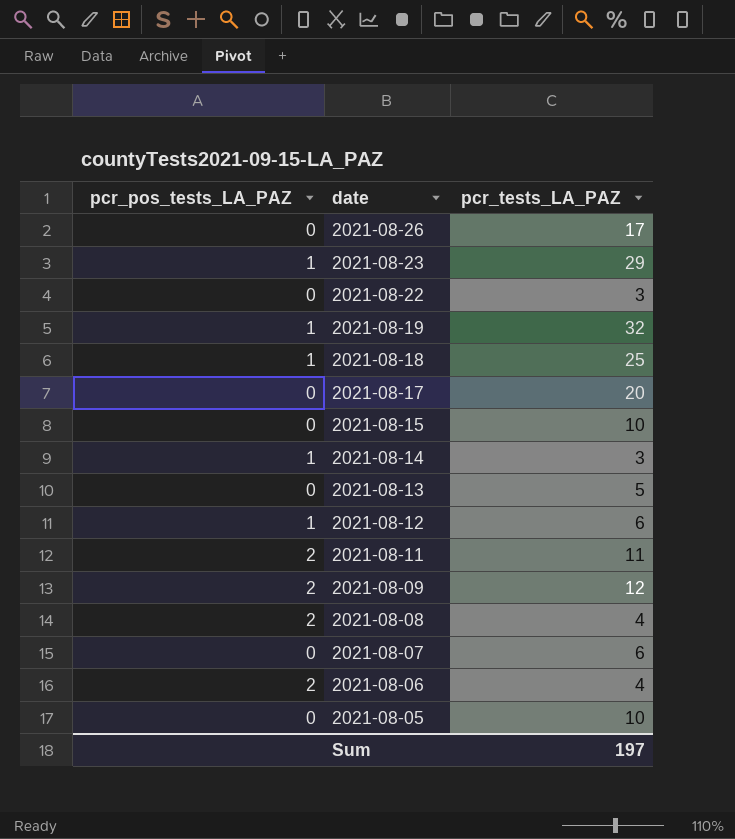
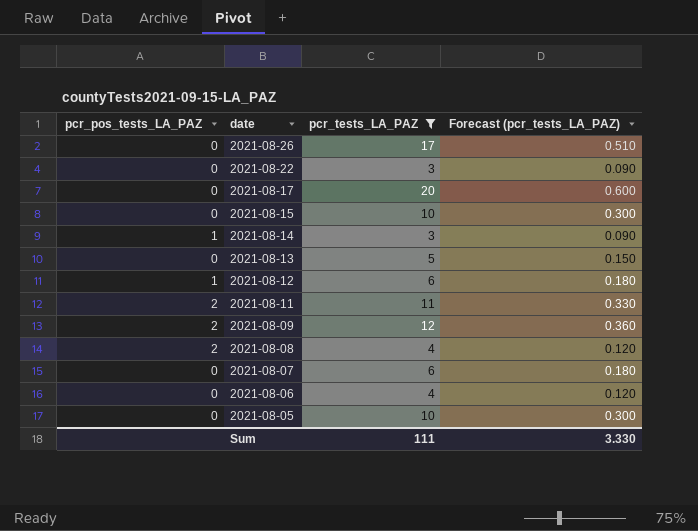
filter: none -> pcr_tests_LA_PAZ <= 20
column Forecast (pcr_tests_LA_PAZ) | formula: none -> [pcr_tests_LA_PAZ] * 0.03
2021-08-06 | pcr_pos_tests_LA_PAZ: 2 -> 0
Sum | pcr_tests_LA_PAZ: 197 -> 111

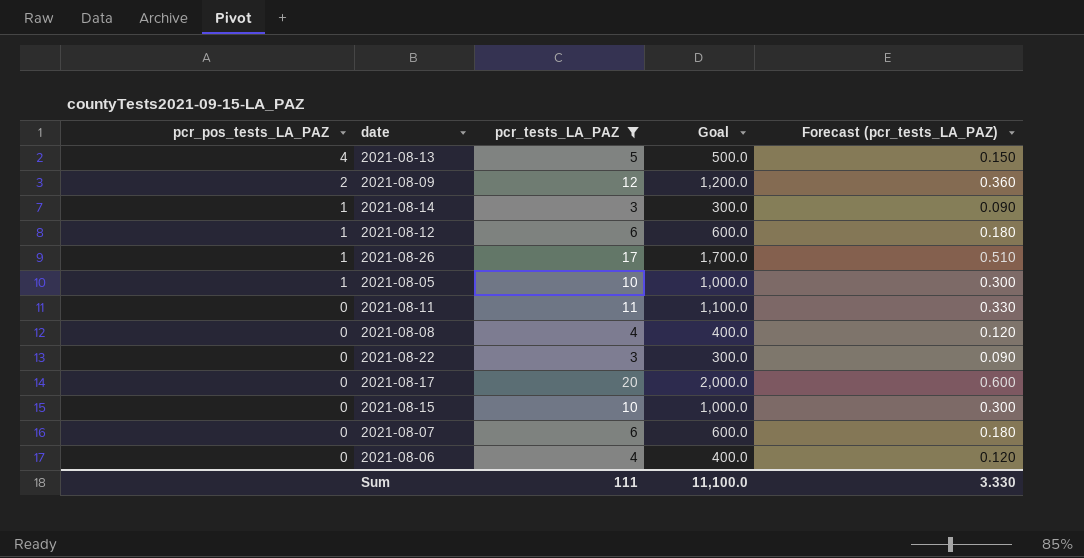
row order: date descending -> pcr_pos_tests_LA_PAZ descending
column Goal | formula: none -> [pcr_tests_LA_PAZ] * 100
2021-08-13 | pcr_pos_tests_LA_PAZ: 0 -> 4
2021-08-26 | pcr_pos_tests_LA_PAZ: 0 -> 1
2021-08-05 | pcr_pos_tests_LA_PAZ: 0 -> 1
2021-08-11 | pcr_pos_tests_LA_PAZ: 2 -> 0
2021-08-08 | pcr_pos_tests_LA_PAZ: 2 -> 0

